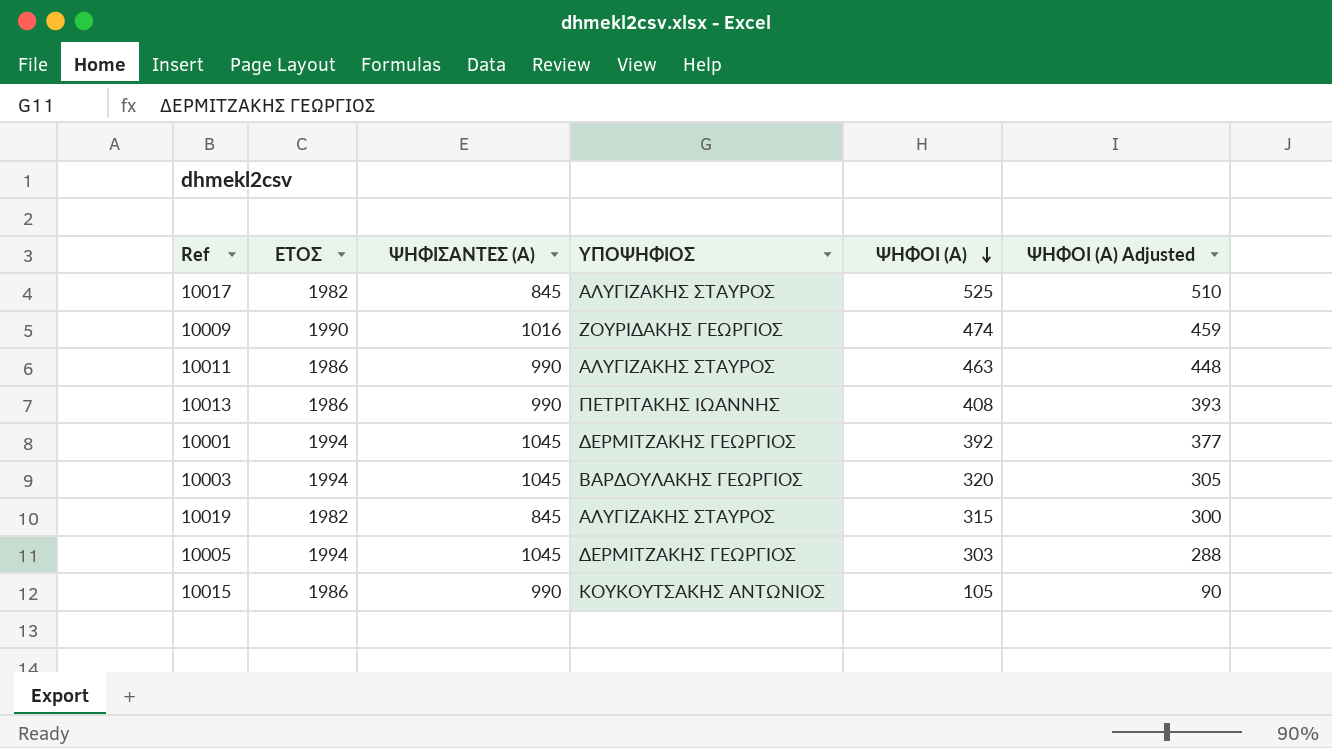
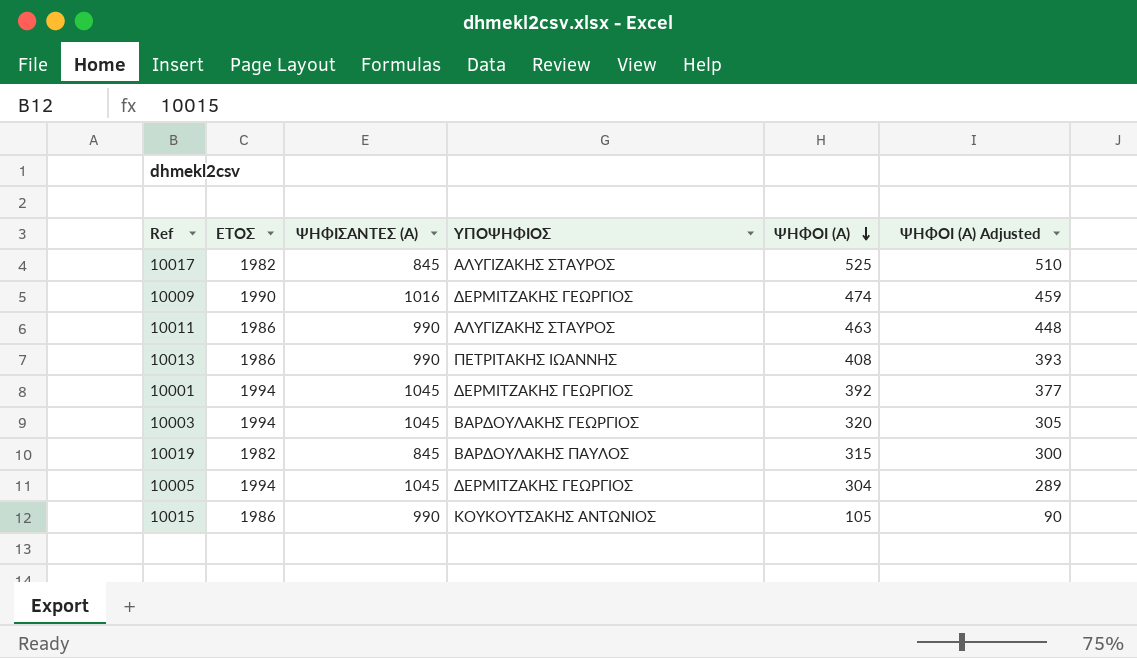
10009 | ΥΠΟΨΗΦΙΟΣ: ΖΟΥΡΙΔΑΚΗΣ ΓΕΩΡΓΙΟΣ -> ΔΕΡΜΙΤΖΑΚΗΣ ΓΕΩΡΓΙΟΣ
10019 | ΥΠΟΨΗΦΙΟΣ: ΑΛΥΓΙΖΑΚΗΣ ΣΤΑΥΡΟΣ -> ΒΑΡΔΟΥΛΑΚΗΣ ΠΑΥΛΟΣ
10005 | ΨΗΦΟΙ (Α): 303 -> 304
10005 | ΨΗΦΟΙ (Α) Adjusted: 288 -> 289

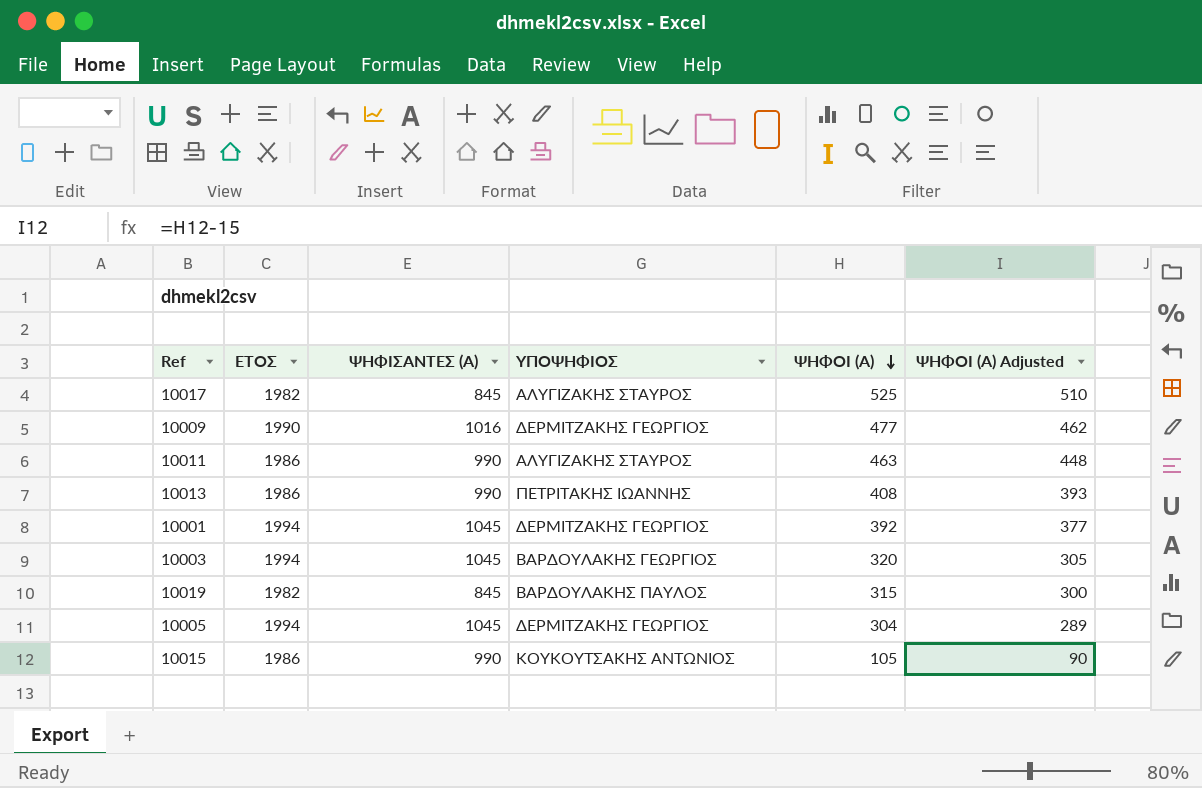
10009 | ΨΗΦΟΙ (Α): 474 -> 477
10009 | ΨΗΦΟΙ (Α) Adjusted: 459 -> 462

